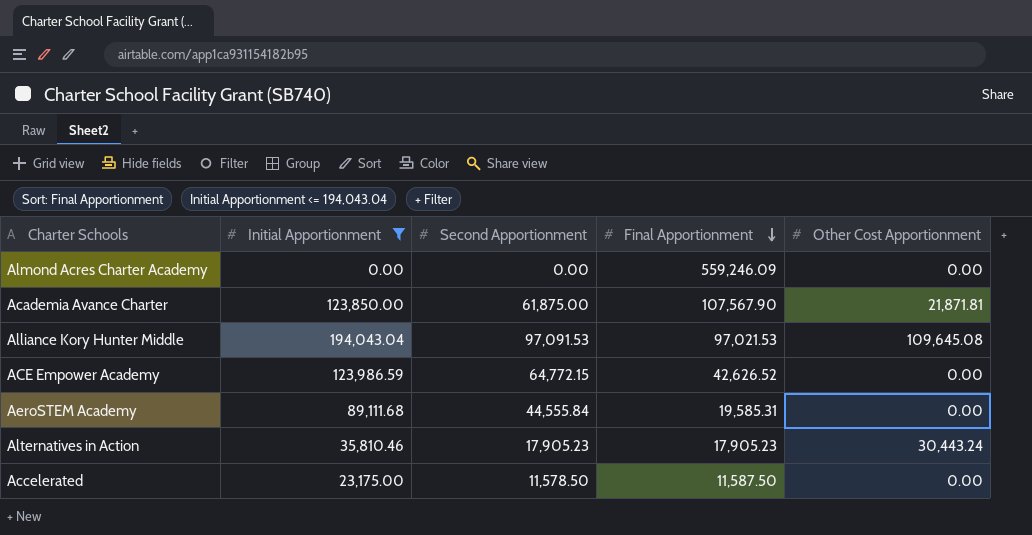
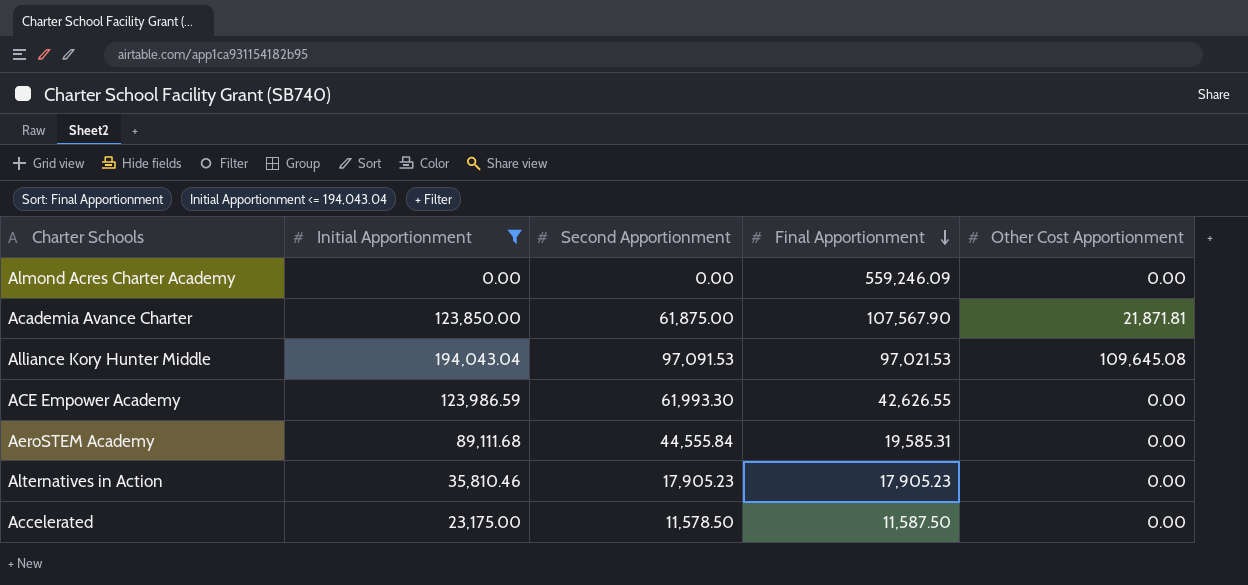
ACE Empower Academy | Second Apportionment: 64,772.15 -> 61,993.30
ACE Empower Academy | Final Apportionment: 42,626.52 -> 42,626.55
Alternatives in Action | Other Cost Apportionment: 30,443.24 -> 0.00

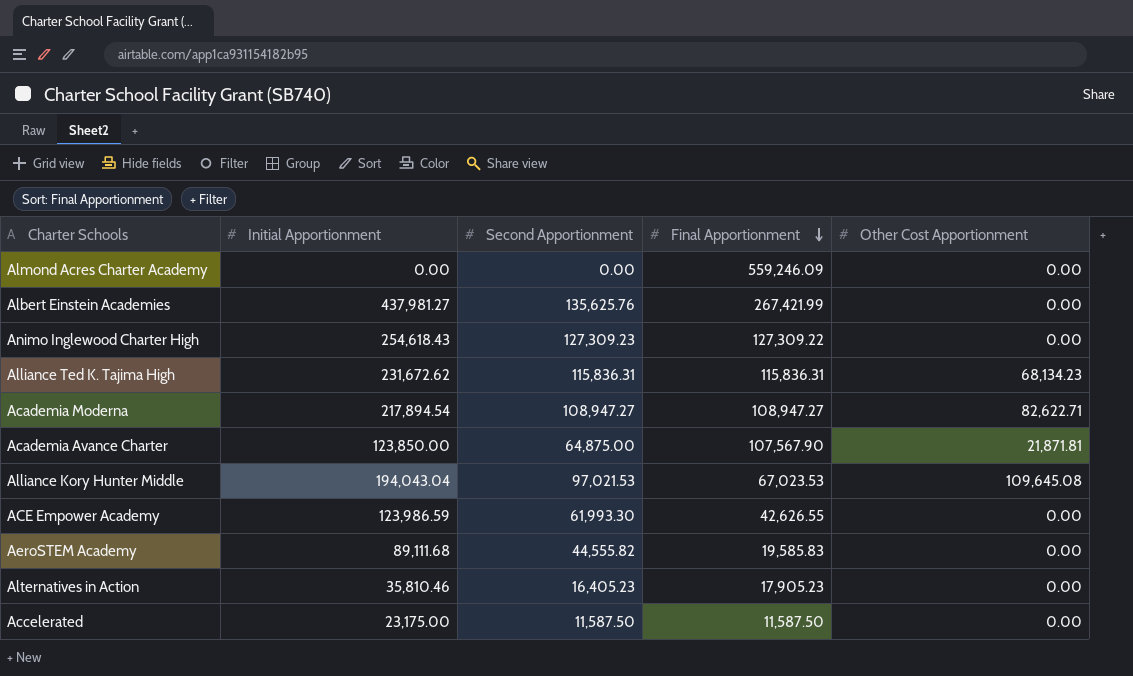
filter: Initial Apportionment <= 194,043.04 -> none
Academia Avance Charter | Second Apportionment: 61,875.00 -> 64,875.00
Alliance Kory Hunter Middle | Second Apportionment: 97,091.53 -> 97,021.53
Alliance Kory Hunter Middle | Final Apportionment: 97,021.53 -> 67,023.53
AeroSTEM Academy | Second Apportionment: 44,555.84 -> 44,555.82
AeroSTEM Academy | Final Apportionment: 19,585.31 -> 19,585.83
Alternatives in Action | Second Apportionment: 17,905.23 -> 16,405.23
Accelerated | Second Apportionment: 11,578.50 -> 11,587.50

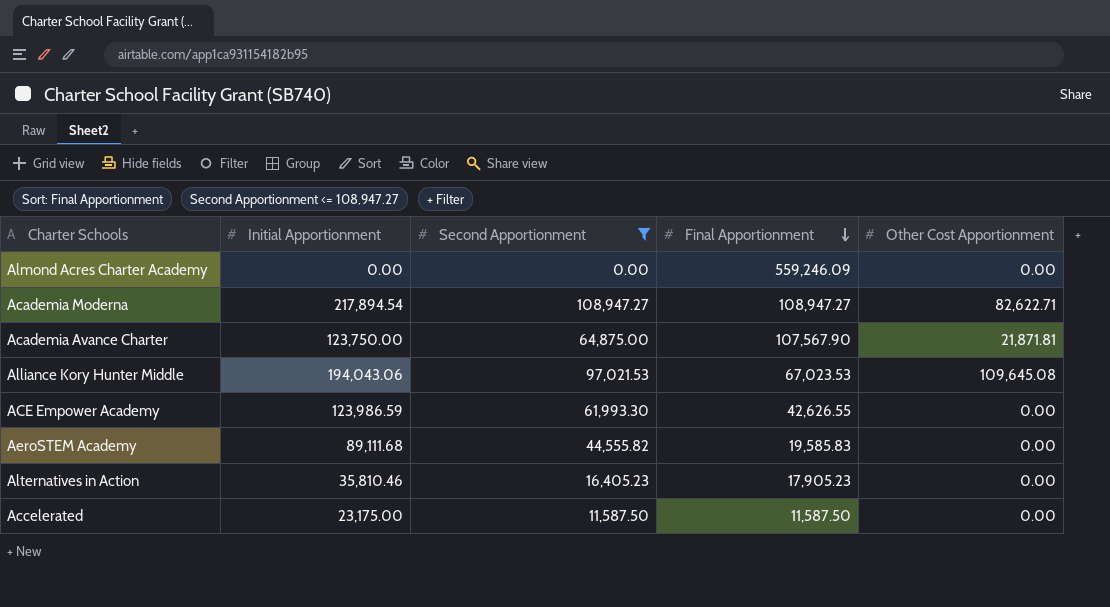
filter: none -> Second Apportionment <= 108,947.27
Academia Avance Charter | Initial Apportionment: 123,850.00 -> 123,750.00
Alliance Kory Hunter Middle | Initial Apportionment: 194,043.04 -> 194,043.06

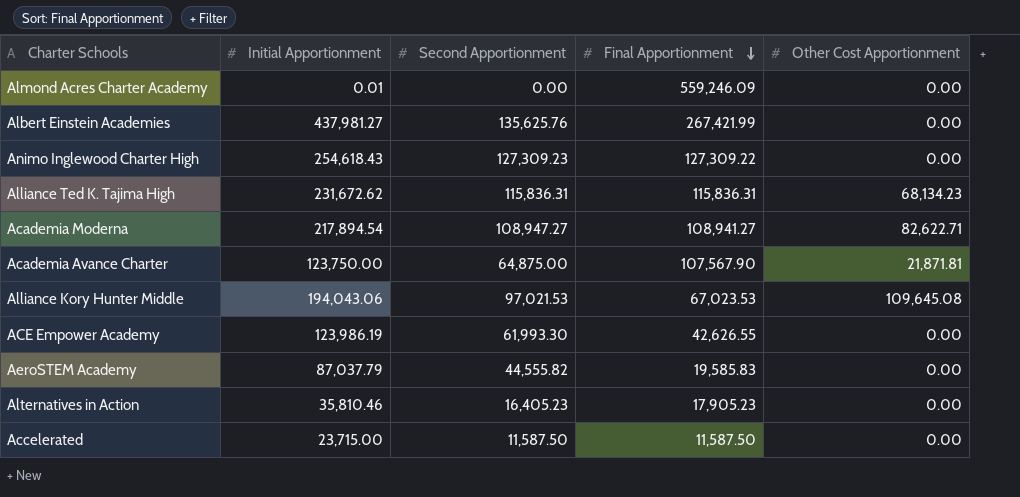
filter: Second Apportionment <= 108,947.27 -> none
Almond Acres Charter Academy | Initial Apportionment: 0.00 -> 0.01
Academia Moderna | Final Apportionment: 108,947.27 -> 108,941.27
ACE Empower Academy | Initial Apportionment: 123,986.59 -> 123,986.19
AeroSTEM Academy | Initial Apportionment: 89,111.68 -> 87,037.79
Accelerated | Initial Apportionment: 23,175.00 -> 23,715.00

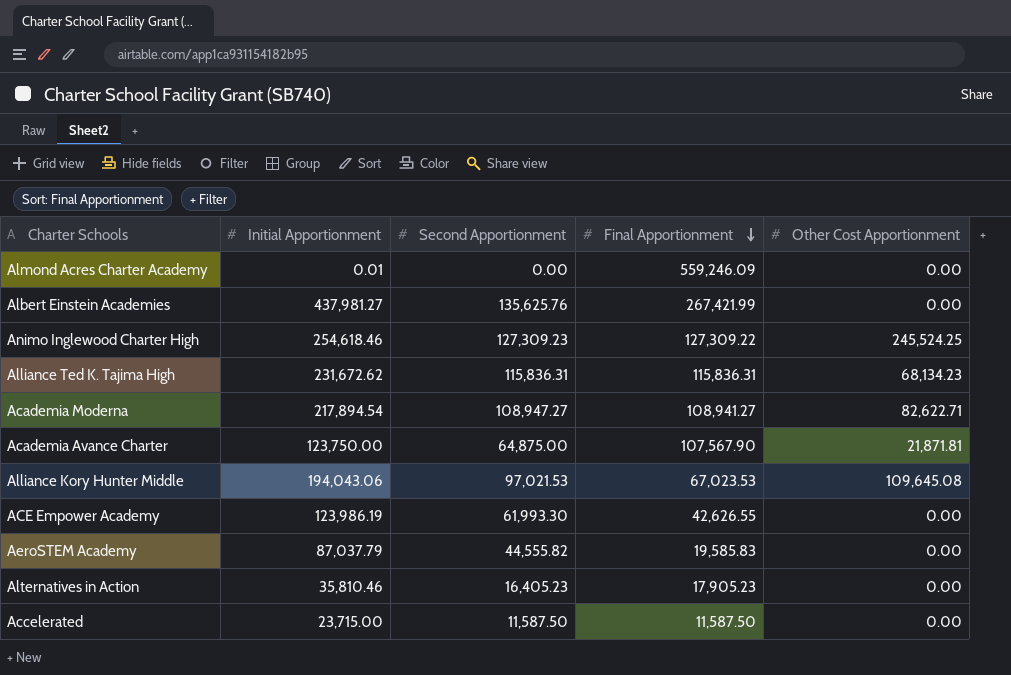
Animo Inglewood Charter High | Initial Apportionment: 254,618.43 -> 254,618.46
Animo Inglewood Charter High | Other Cost Apportionment: 0.00 -> 245,524.25

